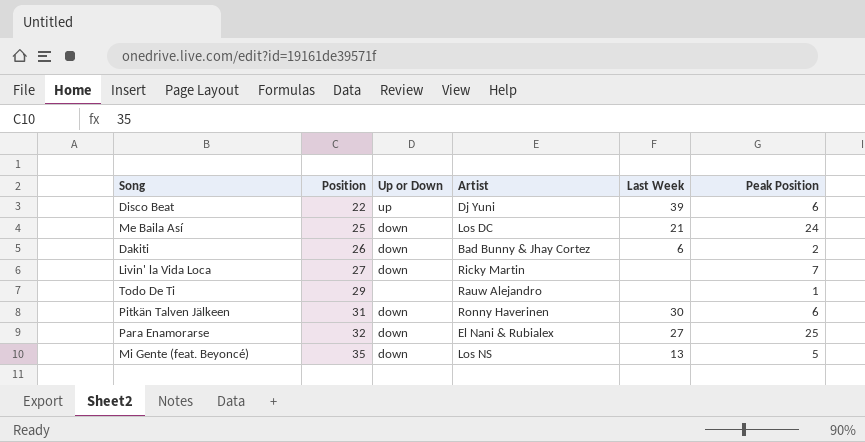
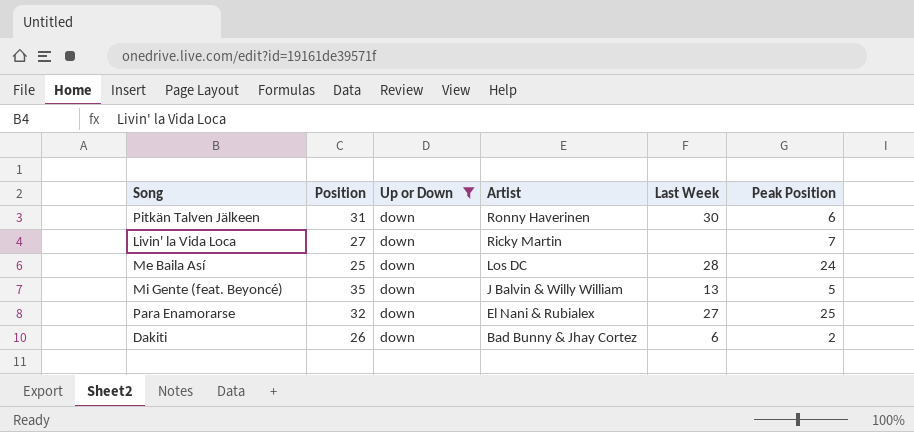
filter: none -> Up or Down = down
row order: Position ascending -> Artist descending
Me Baila Así | Last Week: 21 -> 28
Mi Gente (feat. Beyoncé) | Artist: Los NS -> J Balvin & Willy William

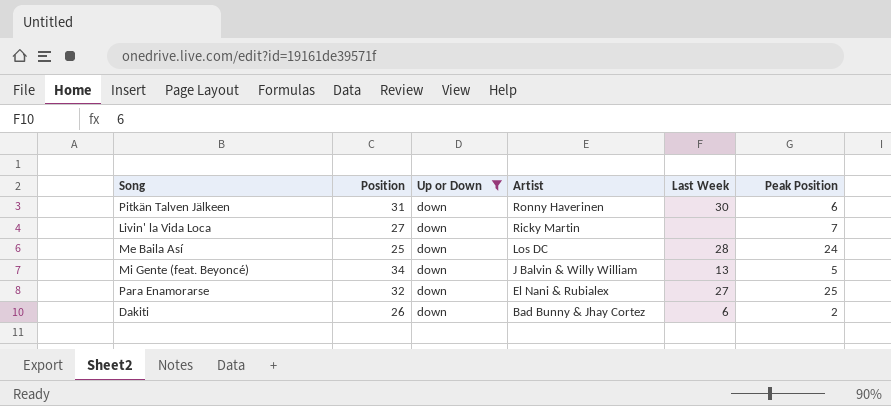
Mi Gente (feat. Beyoncé) | Position: 35 -> 34

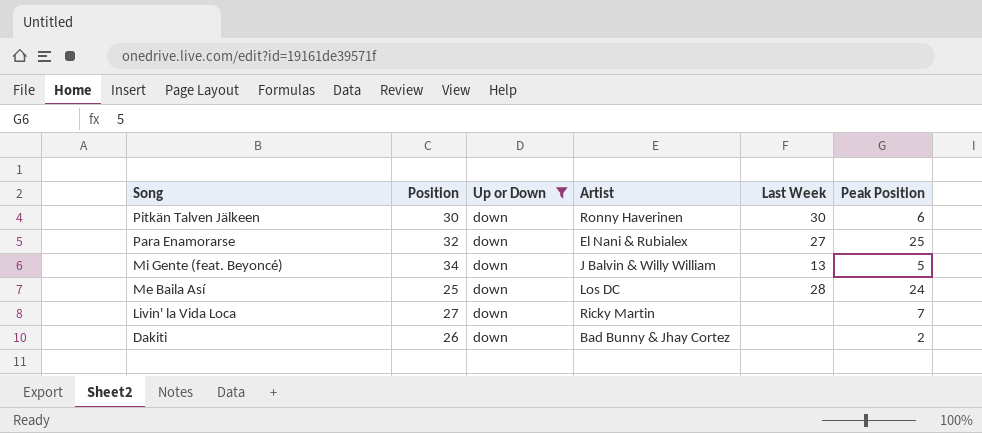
row order: Artist descending -> Song descending
Pitkän Talven Jälkeen | Position: 31 -> 30
Dakiti | Last Week: 6 -> none

